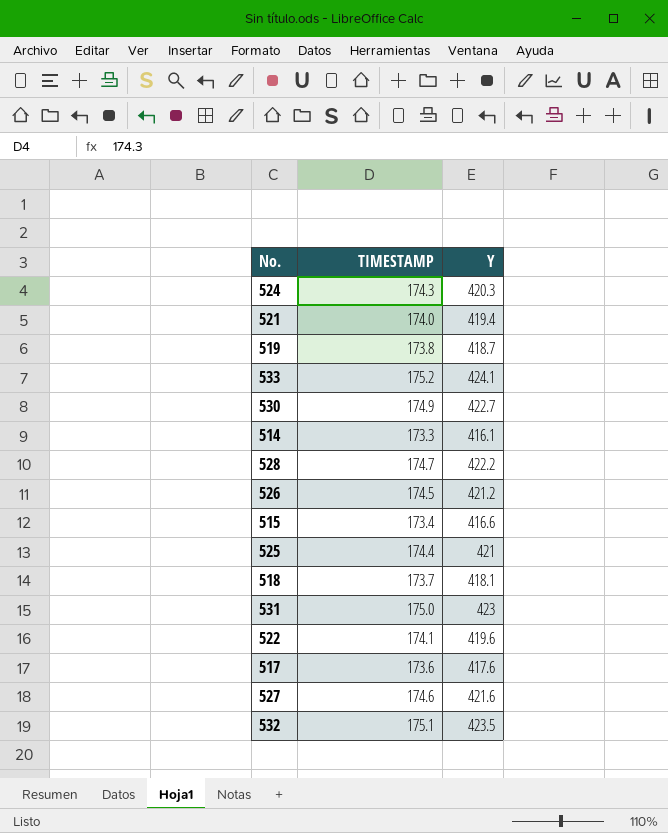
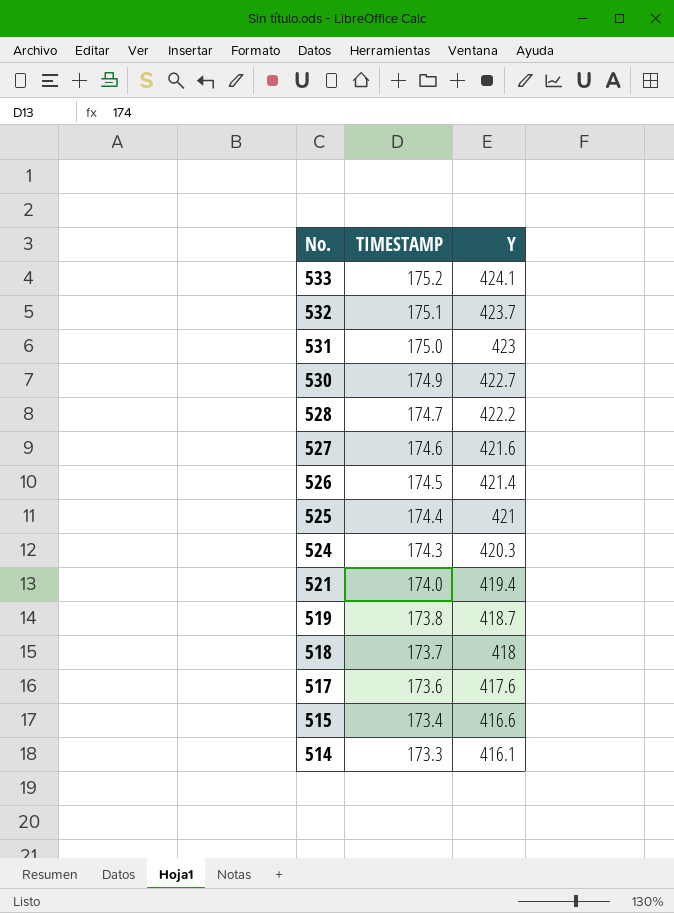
row order: none -> No. descending
row 522: 174.1 | 419.6 -> none
532 | Y: 423.5 -> 423.7
526 | Y: 421.2 -> 421.4
518 | Y: 418.1 -> 418

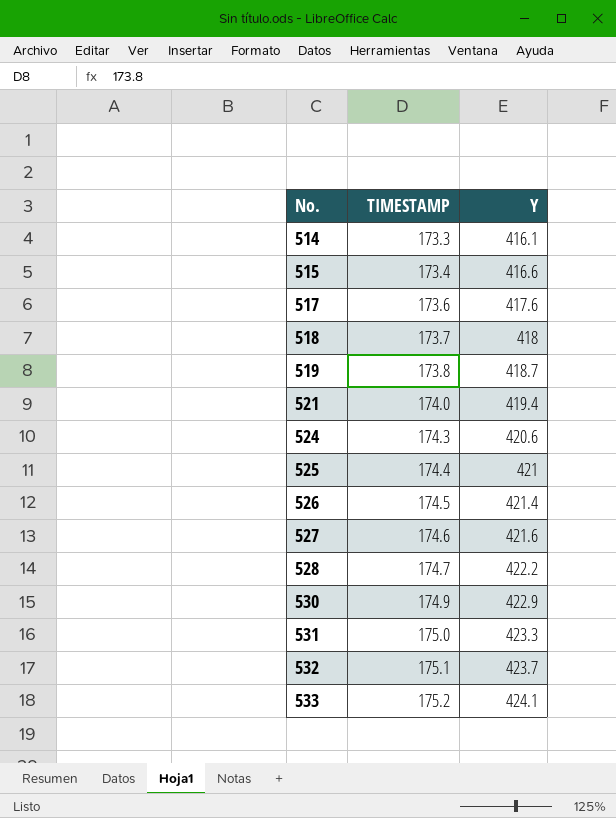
row order: No. descending -> No. ascending
524 | Y: 420.3 -> 420.6
530 | Y: 422.7 -> 422.9
531 | Y: 423 -> 423.3

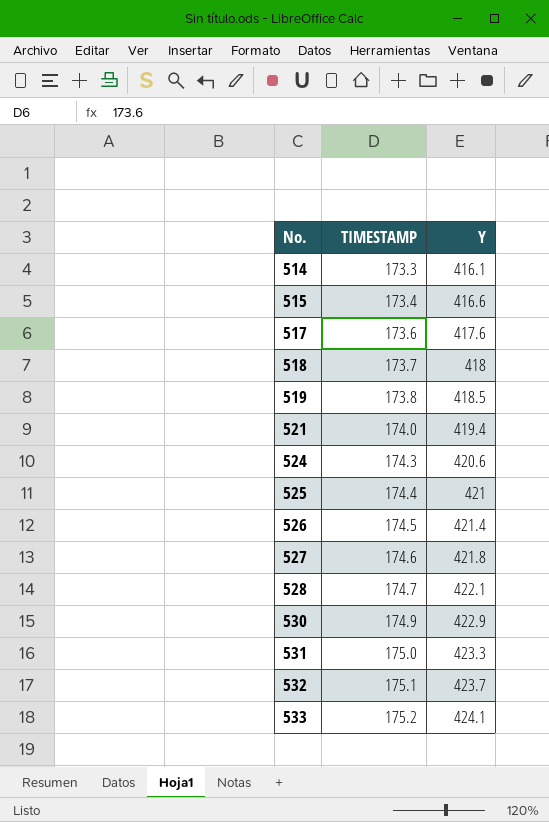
519 | Y: 418.7 -> 418.5
527 | Y: 421.6 -> 421.8
528 | Y: 422.2 -> 422.1

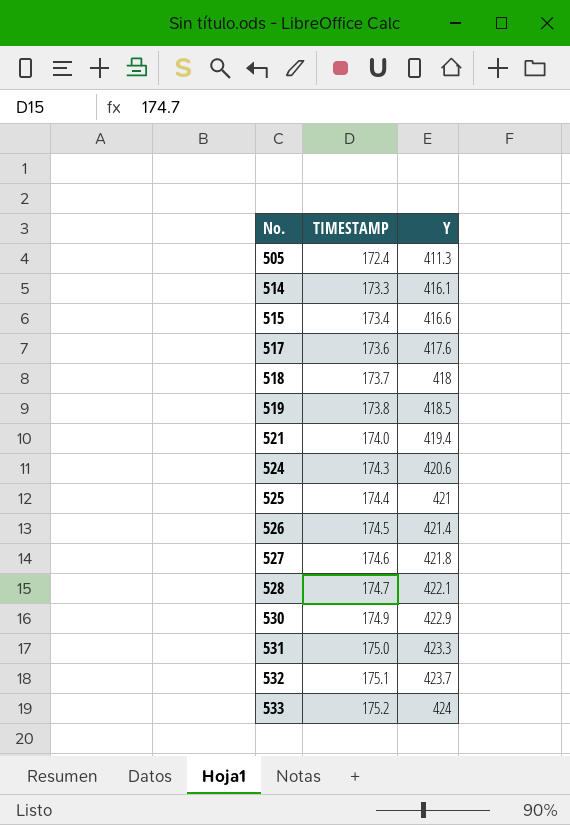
row 505: none -> 172.4 | 411.3
533 | Y: 424.1 -> 424

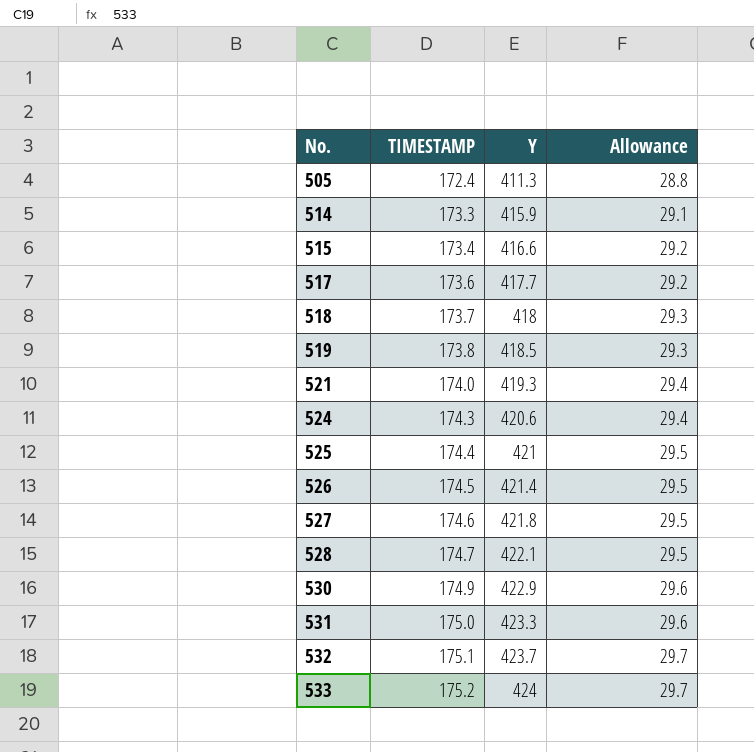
column Allowance | formula: none -> [Y] * 0.07
514 | Y: 416.1 -> 415.9
517 | Y: 417.6 -> 417.7
521 | Y: 419.4 -> 419.3

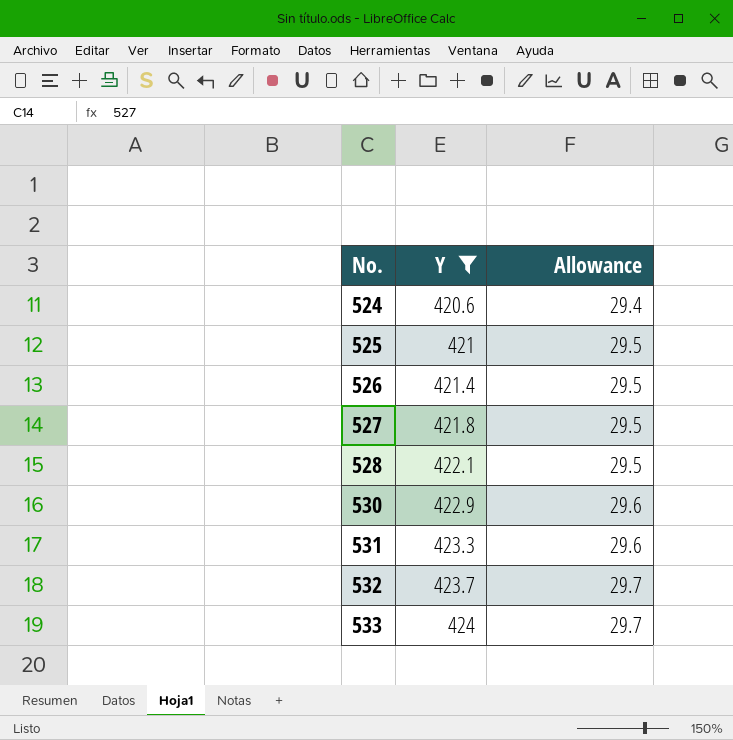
filter: none -> Y >= 420.6
column TIMESTAMP | position: 2 -> none

